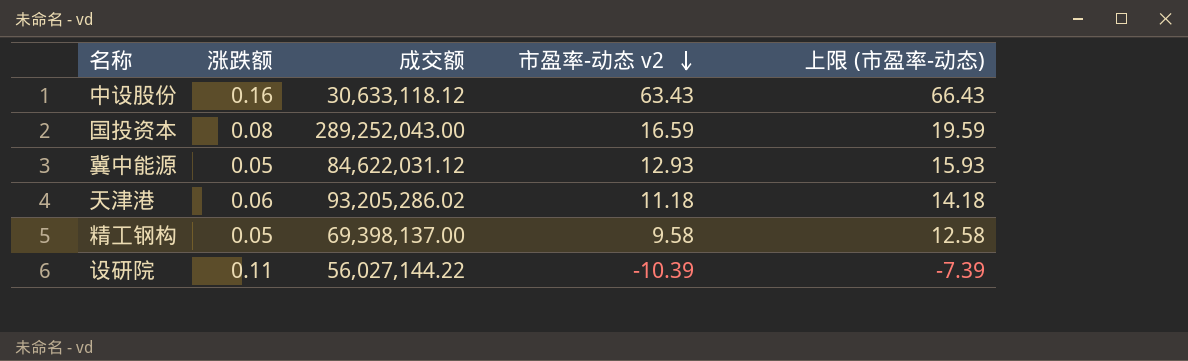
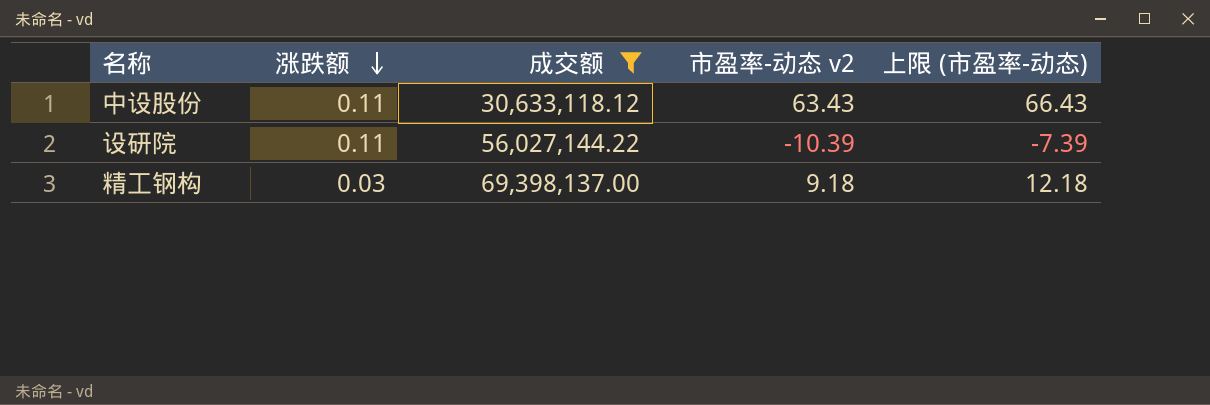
filter: none -> 成交额 <= 69,398,137.00
row order: 市盈率-动态 v2 descending -> 涨跌额 descending
中设股份 | 涨跌额: 0.16 -> 0.11
精工钢构 | 涨跌额: 0.05 -> 0.03
精工钢构 | 市盈率-动态 v2: 9.58 -> 9.18
精工钢构 | 上限 (市盈率-动态): 12.58 -> 12.18

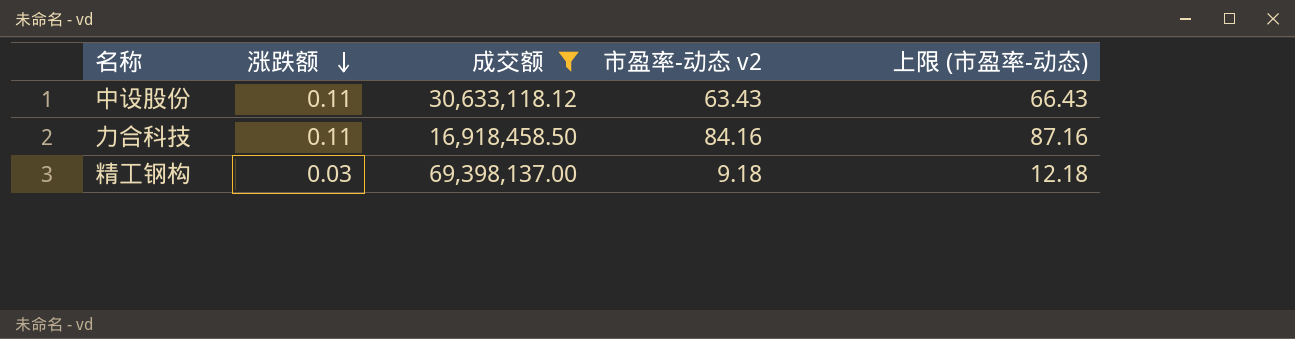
row 设研院: 0.11 | 56,027,144.22 | -10.39 | -7.39 -> none
row 力合科技: none -> 0.11 | 16,918,458.50 | 84.16 | 87.16

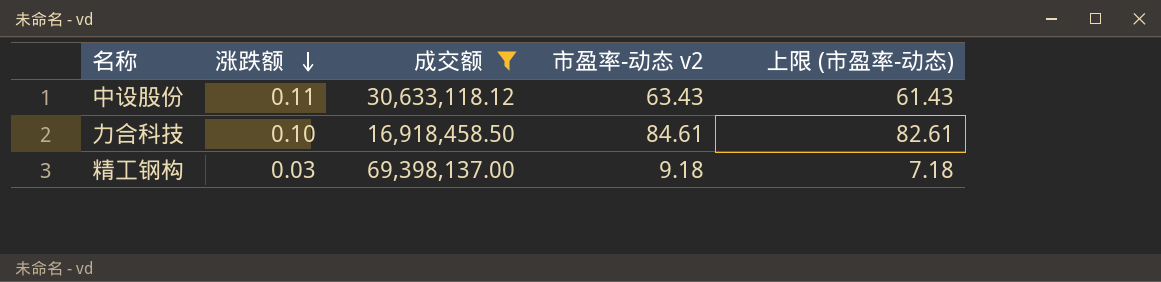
column 上限 (市盈率-动态) | formula: [市盈率-动态 v2] + 3 -> [市盈率-动态 v2] - 2
力合科技 | 涨跌额: 0.11 -> 0.10
力合科技 | 市盈率-动态 v2: 84.16 -> 84.61

